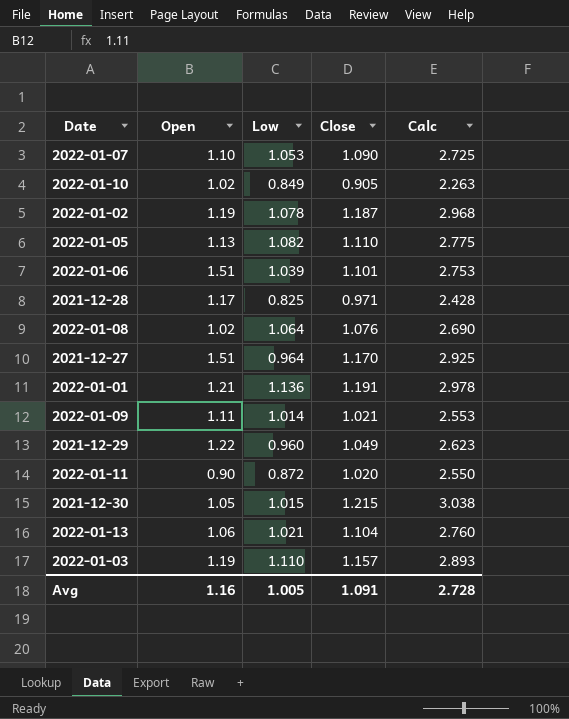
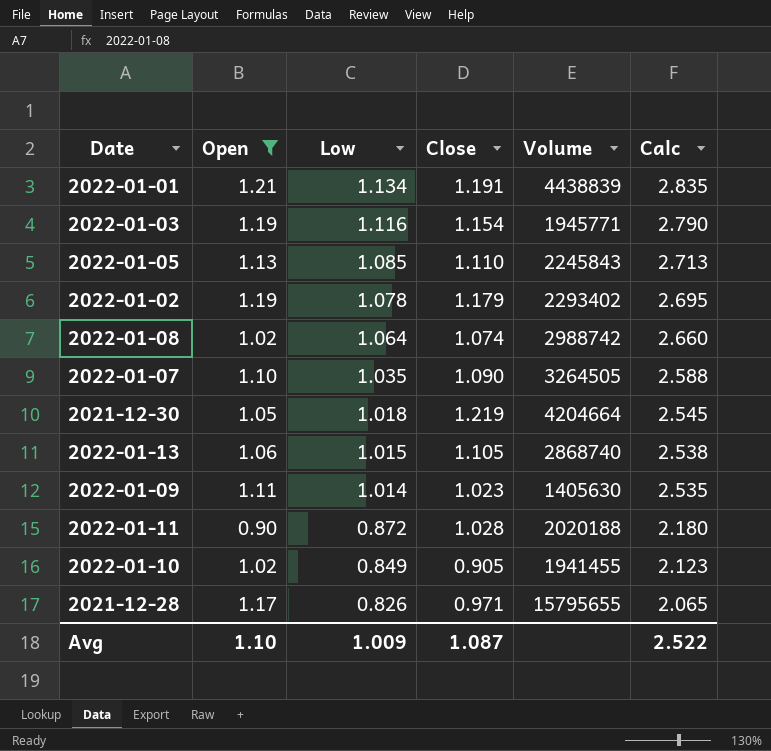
filter: none -> Open <= 1.21
row order: none -> Low descending
column Volume | position: none -> 5
column Calc | formula: [Close] * 2.5 -> [Low] * 2.5
2022-01-01 | Low: 1.136 -> 1.134
2022-01-03 | Low: 1.110 -> 1.116
2022-01-03 | Close: 1.157 -> 1.154
2022-01-05 | Low: 1.082 -> 1.085
2022-01-02 | Close: 1.187 -> 1.179
2022-01-08 | Close: 1.076 -> 1.074
2022-01-07 | Low: 1.053 -> 1.035
2021-12-30 | Low: 1.015 -> 1.018
2021-12-30 | Close: 1.215 -> 1.219
2022-01-13 | Low: 1.021 -> 1.015
2022-01-13 | Close: 1.104 -> 1.105
2022-01-09 | Close: 1.021 -> 1.023
2022-01-11 | Close: 1.020 -> 1.028
2021-12-28 | Low: 0.825 -> 0.826
Avg | Open: 1.16 -> 1.10
Avg | Low: 1.005 -> 1.009
Avg | Close: 1.091 -> 1.087
Avg | Calc: 2.728 -> 2.522

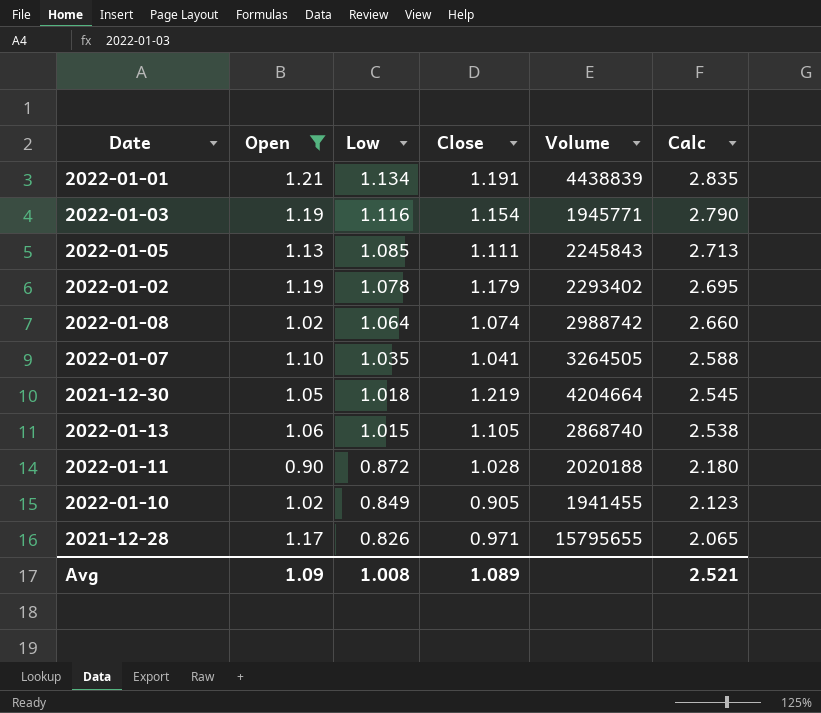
row 2022-01-09: 1.11 | 1.014 | 1.023 | 1405630 | 2.535 -> none
2022-01-05 | Close: 1.110 -> 1.111
2022-01-07 | Close: 1.090 -> 1.041
Avg | Open: 1.10 -> 1.09
Avg | Low: 1.009 -> 1.008
Avg | Close: 1.087 -> 1.089
Avg | Calc: 2.522 -> 2.521

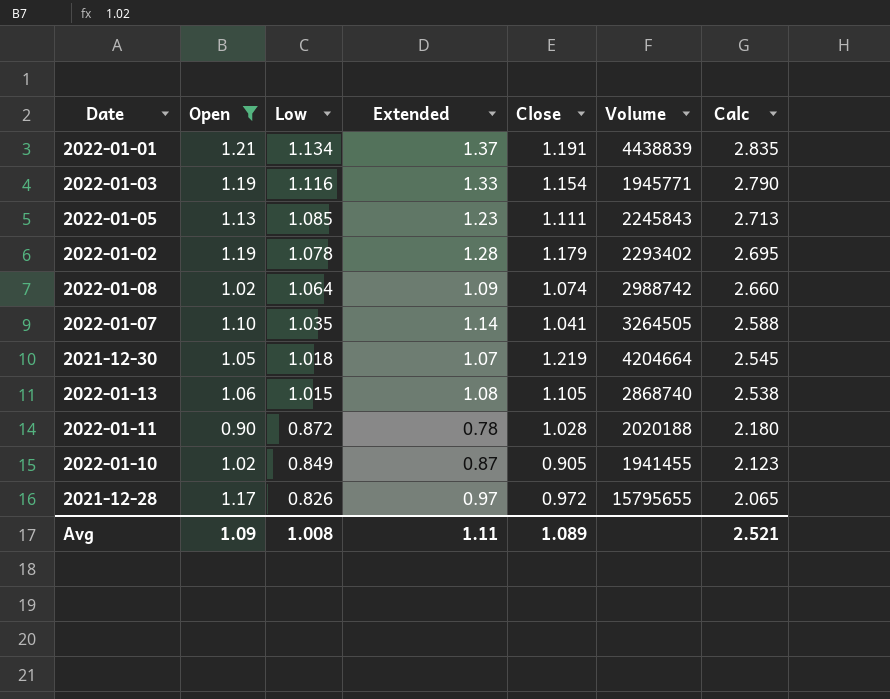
column Extended | formula: none -> [Open] * [Low]
2021-12-28 | Close: 0.971 -> 0.972

